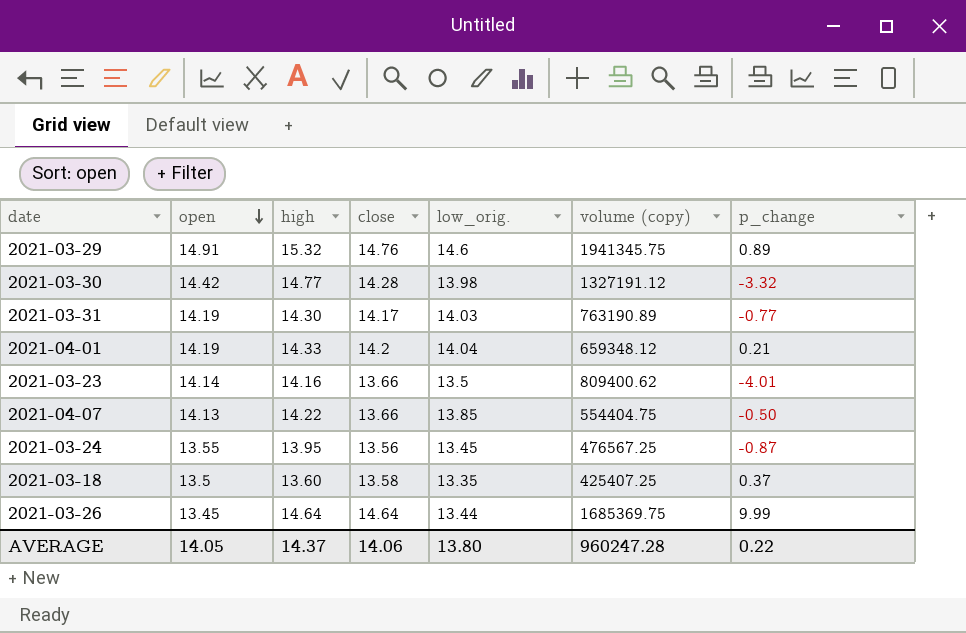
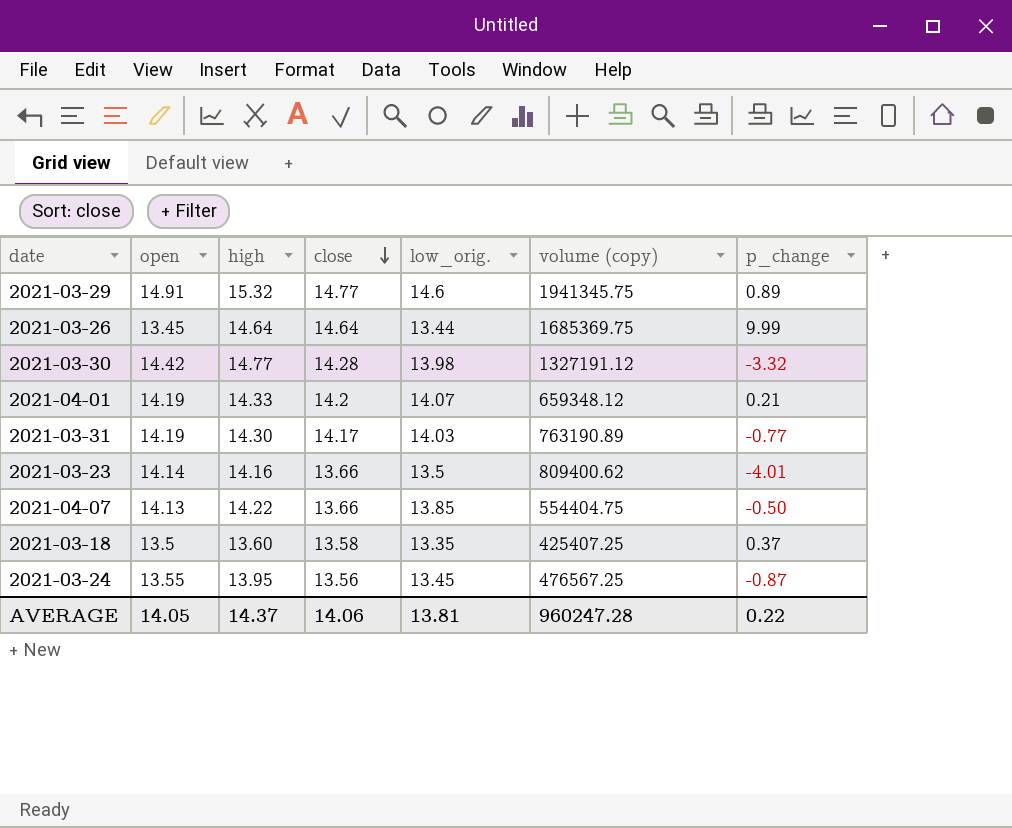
row order: open descending -> close descending
2021-03-29 | close: 14.76 -> 14.77
2021-04-01 | low_orig.: 14.04 -> 14.07
AVERAGE | low_orig.: 13.80 -> 13.81

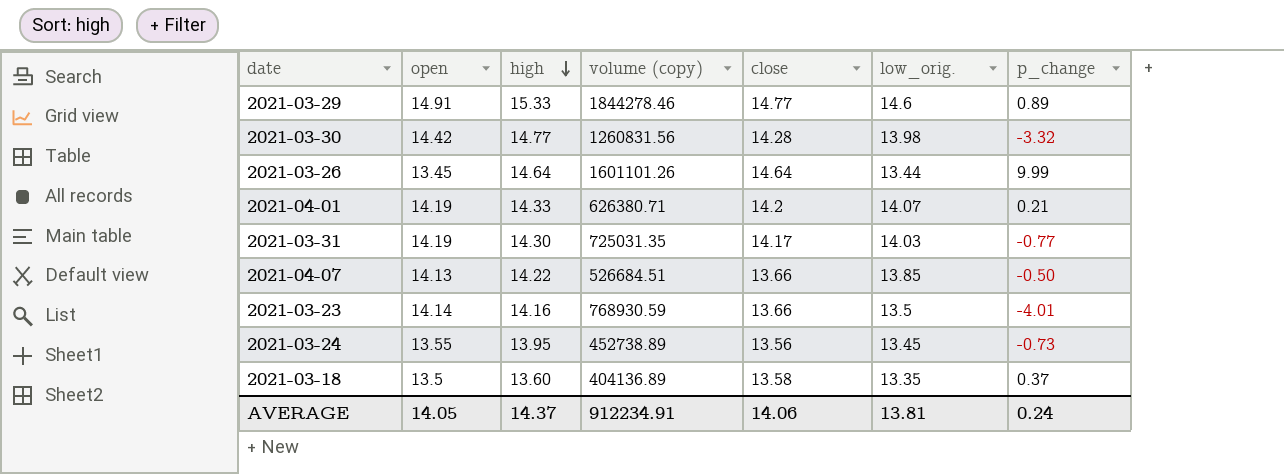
row order: close descending -> high descending
column volume (copy) | position: 6 -> 4
2021-03-29 | high: 15.32 -> 15.33
2021-03-29 | volume (copy): 1941345.75 -> 1844278.46
2021-03-30 | volume (copy): 1327191.12 -> 1260831.56
2021-03-26 | volume (copy): 1685369.75 -> 1601101.26
2021-04-01 | volume (copy): 659348.12 -> 626380.71
2021-03-31 | volume (copy): 763190.89 -> 725031.35
2021-04-07 | volume (copy): 554404.75 -> 526684.51
2021-03-23 | volume (copy): 809400.62 -> 768930.59
2021-03-24 | volume (copy): 476567.25 -> 452738.89
2021-03-24 | p_change: -0.87 -> -0.73
2021-03-18 | volume (copy): 425407.25 -> 404136.89
AVERAGE | volume (copy): 960247.28 -> 912234.91
AVERAGE | p_change: 0.22 -> 0.24

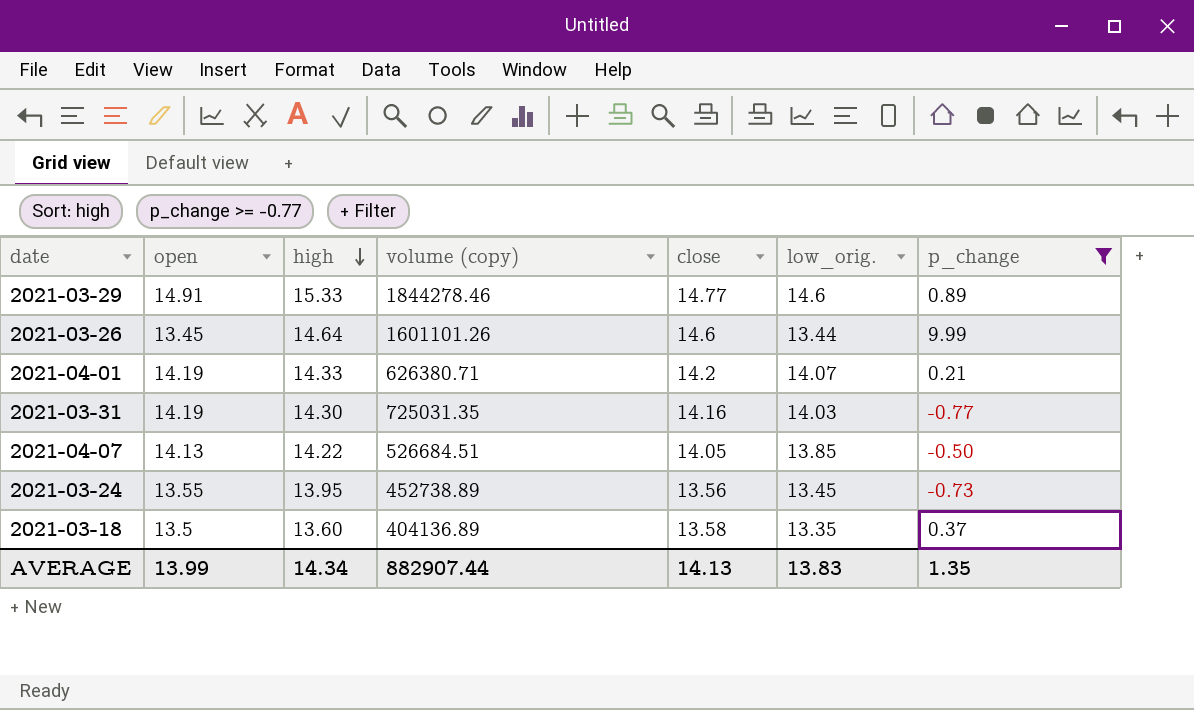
filter: none -> p_change >= -0.77
2021-03-26 | close: 14.64 -> 14.6
2021-03-31 | close: 14.17 -> 14.16
2021-04-07 | close: 13.66 -> 14.05
AVERAGE | open: 14.05 -> 13.99
AVERAGE | high: 14.37 -> 14.34
AVERAGE | volume (copy): 912234.91 -> 882907.44
AVERAGE | close: 14.06 -> 14.13
AVERAGE | low_orig.: 13.81 -> 13.83
AVERAGE | p_change: 0.24 -> 1.35

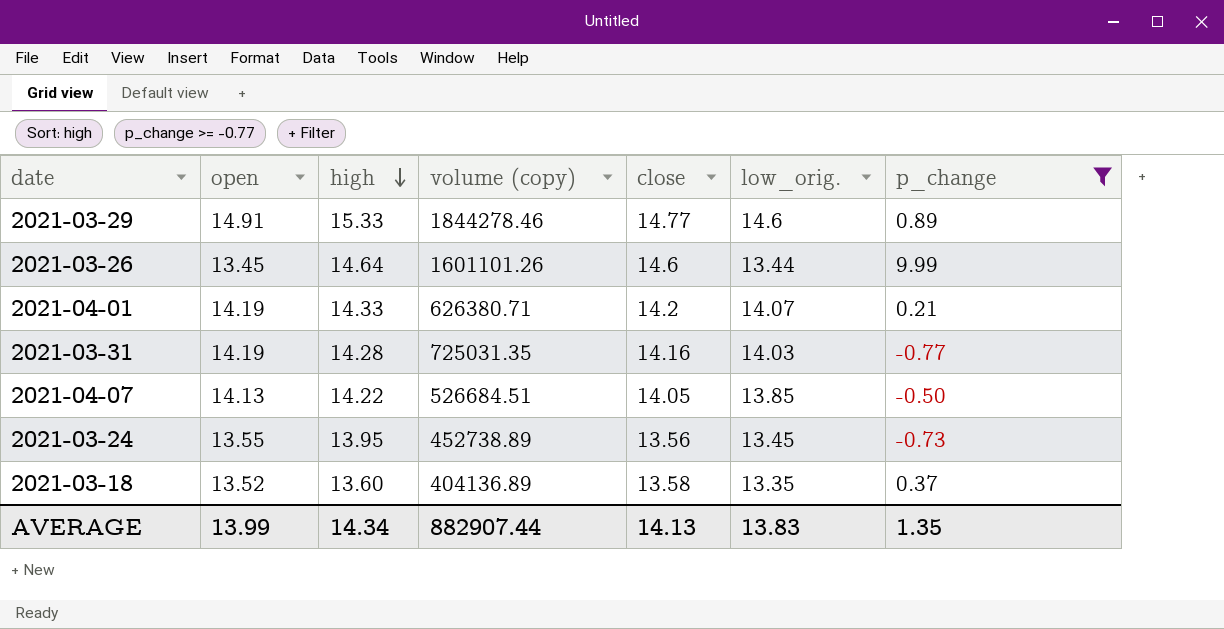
2021-03-31 | high: 14.30 -> 14.28
2021-03-18 | open: 13.5 -> 13.52

